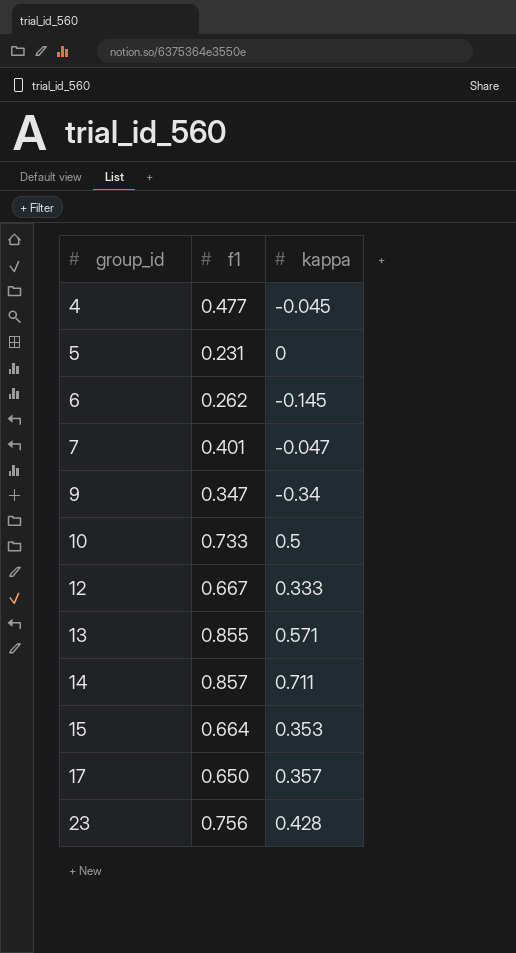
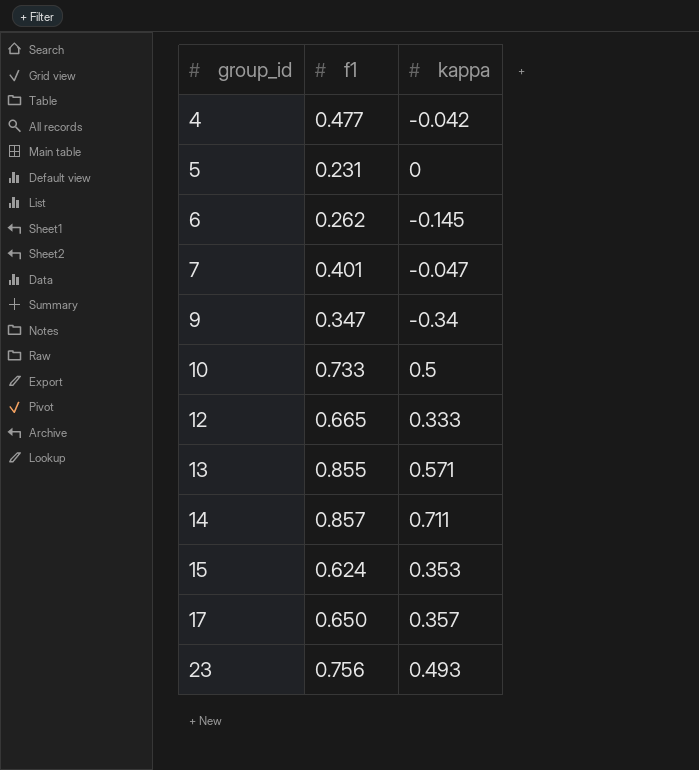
4 | kappa: -0.045 -> -0.042
12 | f1: 0.667 -> 0.665
15 | f1: 0.664 -> 0.624
23 | kappa: 0.428 -> 0.493

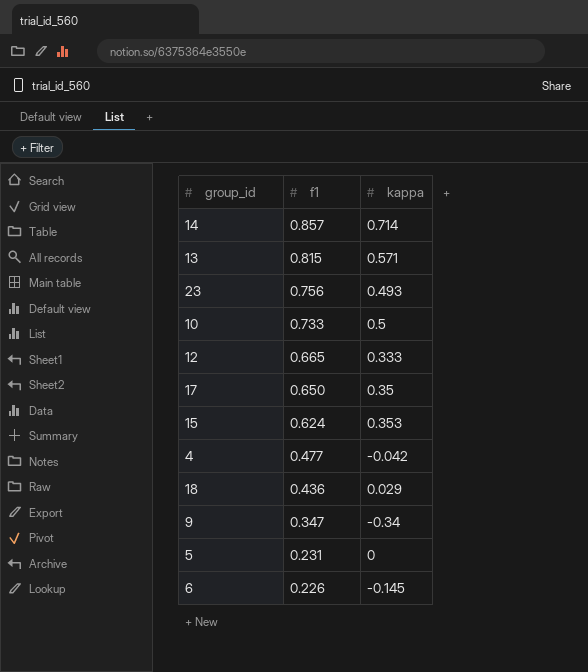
row order: group_id ascending -> f1 descending
row 7: 0.401 | -0.047 -> none
14 | kappa: 0.711 -> 0.714
13 | f1: 0.855 -> 0.815
17 | kappa: 0.357 -> 0.35
row 18: none -> 0.436 | 0.029
6 | f1: 0.262 -> 0.226

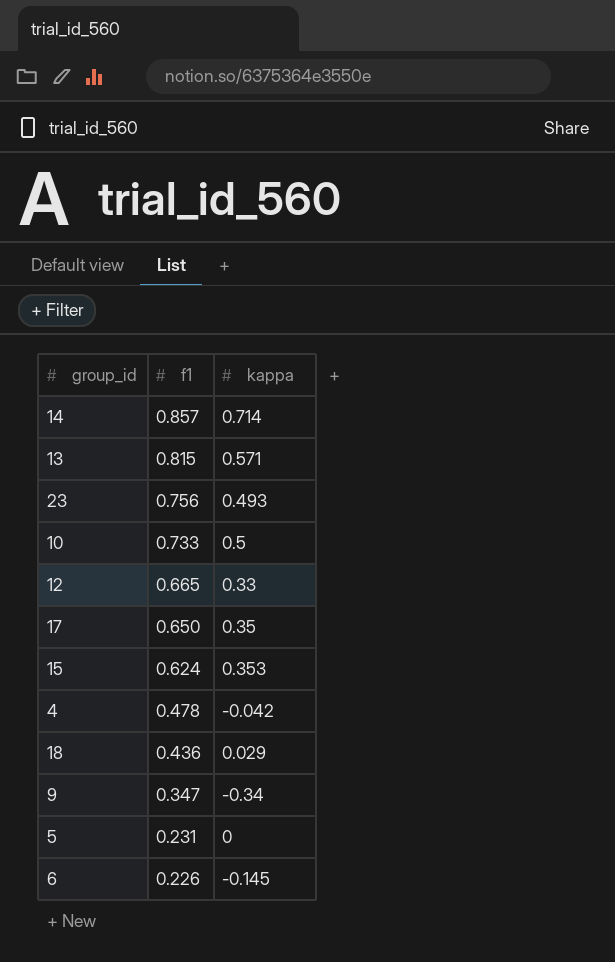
12 | kappa: 0.333 -> 0.33
4 | f1: 0.477 -> 0.478

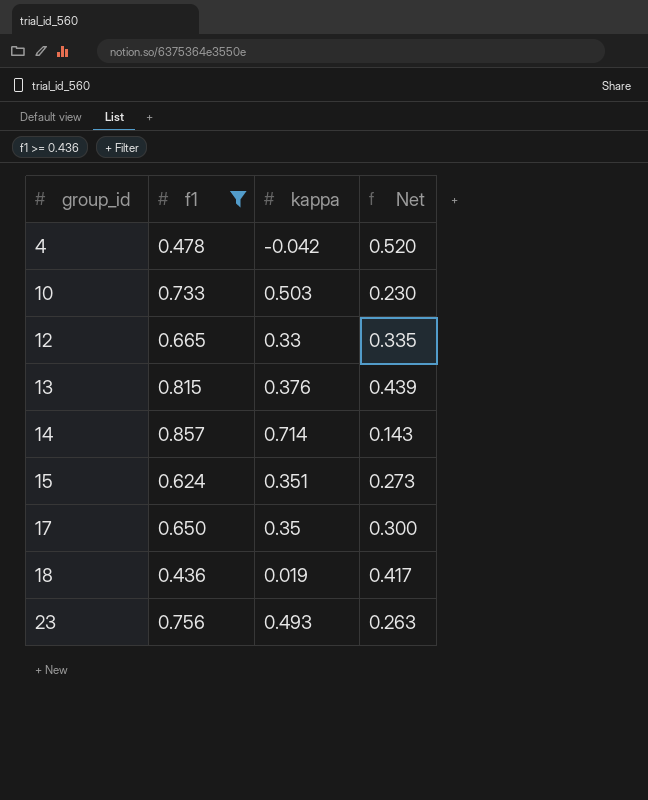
filter: none -> f1 >= 0.436
row order: f1 descending -> group_id ascending
column Net | formula: none -> [f1] - [kappa]
10 | kappa: 0.5 -> 0.503
13 | kappa: 0.571 -> 0.376
15 | kappa: 0.353 -> 0.351
18 | kappa: 0.029 -> 0.019

